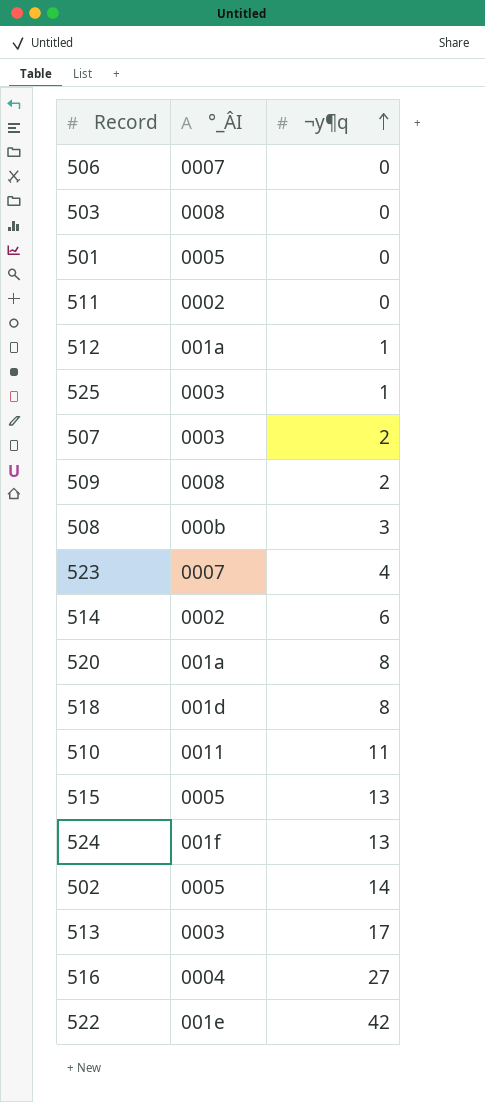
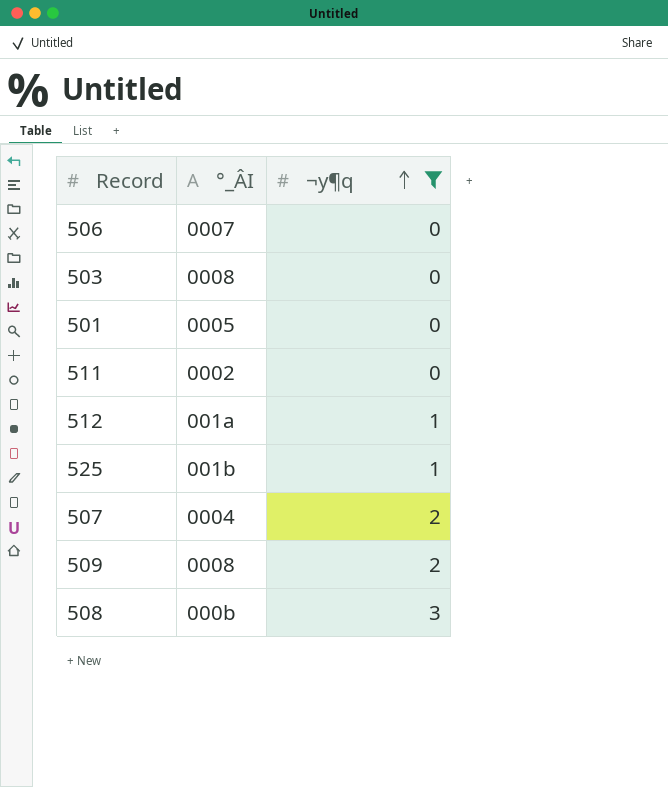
filter: none -> ¬y¶q <= 3
525 | °_ÂI: 0003 -> 001b
507 | °_ÂI: 0003 -> 0004

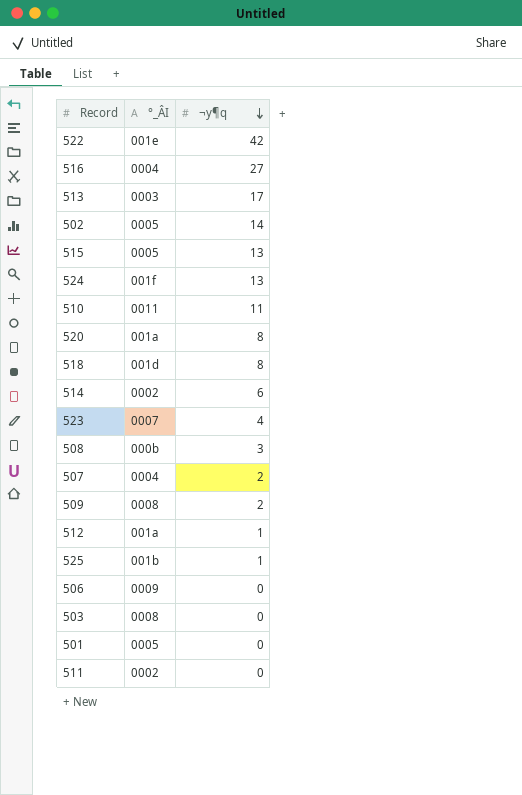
filter: ¬y¶q <= 3 -> none
row order: ¬y¶q ascending -> ¬y¶q descending
506 | °_ÂI: 0007 -> 0009

